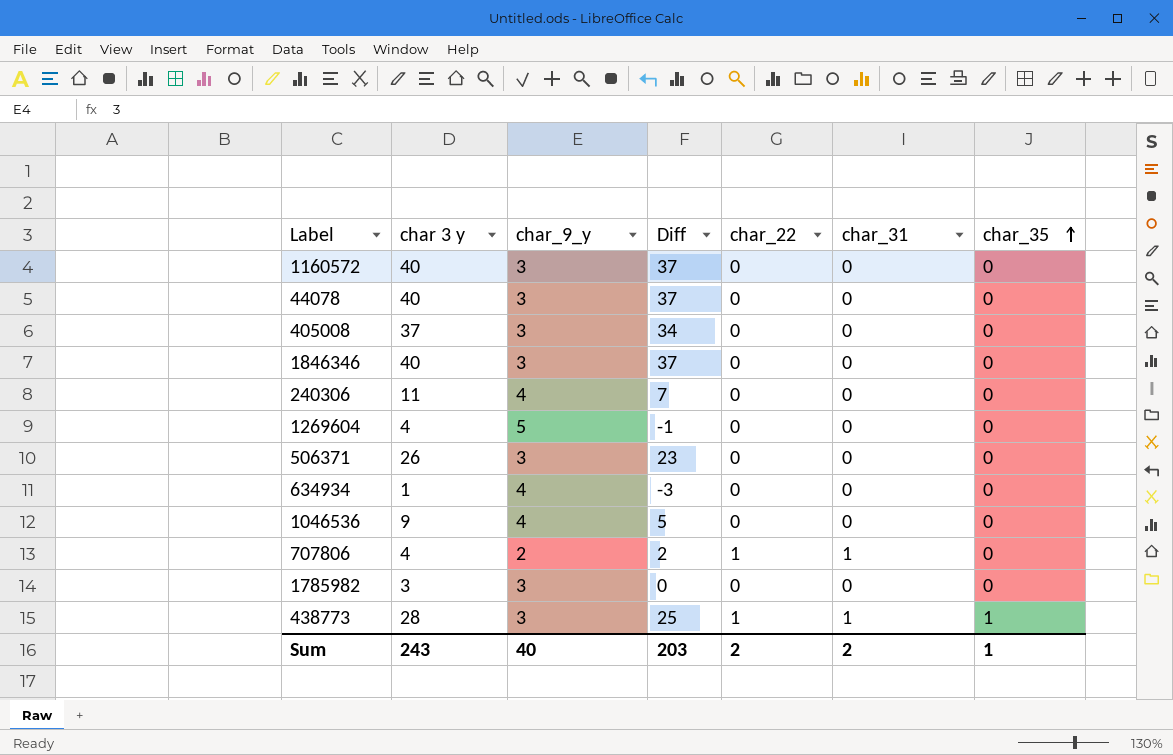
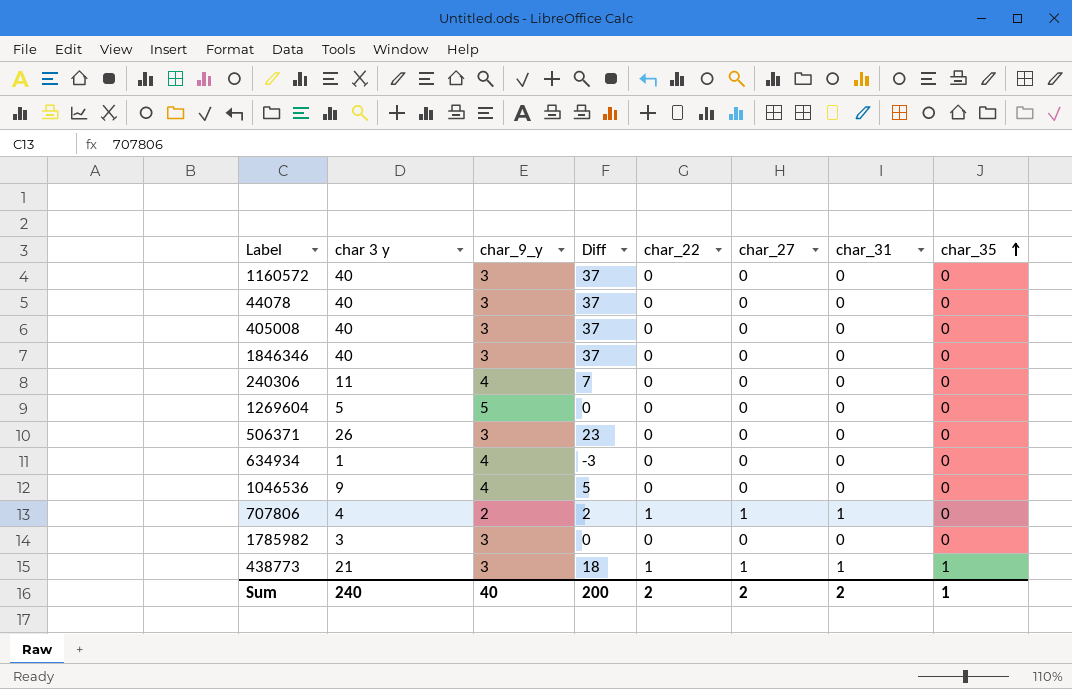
column char_27 | position: none -> 6
405008 | char 3 y: 37 -> 40
405008 | Diff: 34 -> 37
1269604 | char 3 y: 4 -> 5
1269604 | Diff: -1 -> 0
438773 | char 3 y: 28 -> 21
438773 | Diff: 25 -> 18
Sum | char 3 y: 243 -> 240
Sum | Diff: 203 -> 200

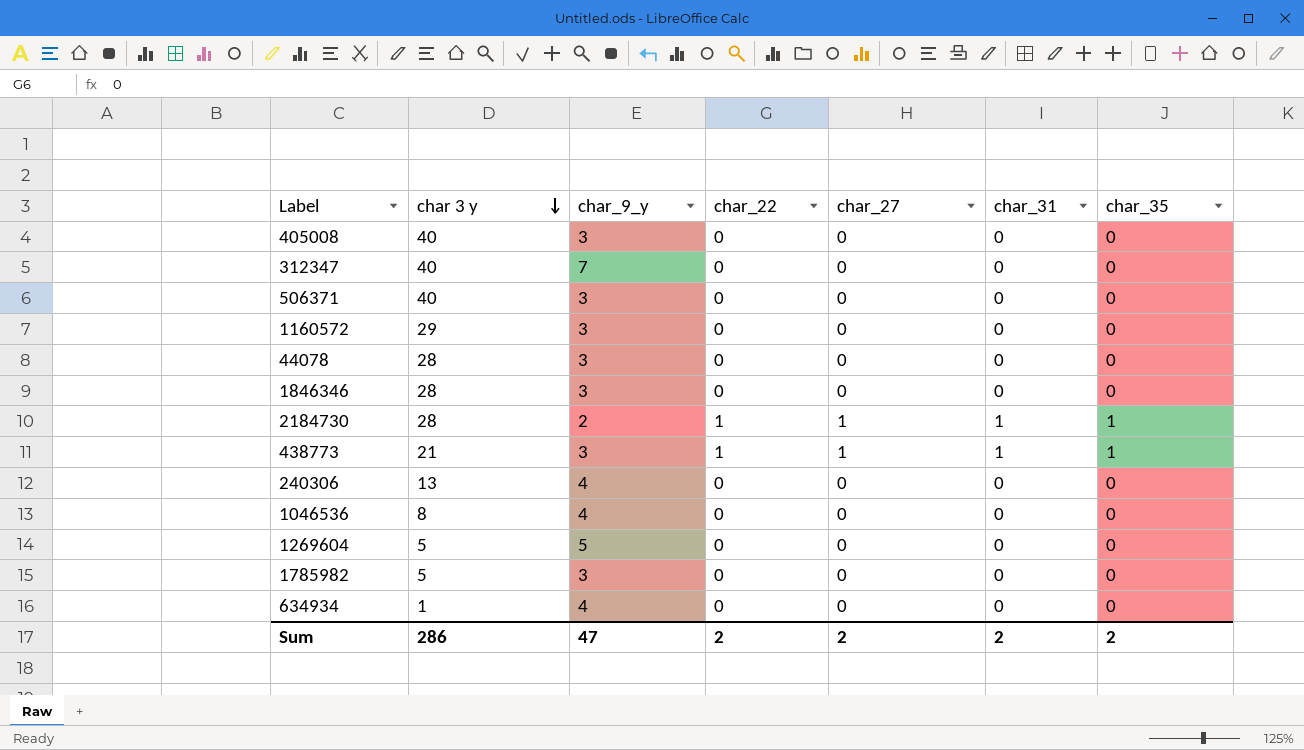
row order: char_35 ascending -> char 3 y descending
column Diff | formula: [char 3 y] - [char_9_y] -> none
row 707806: 4 | 2 | 2 | 1 | 1 | 1 | 0 -> none
row 312347: none -> 40 | 7 | 0 | 0 | 0 | 0
506371 | char 3 y: 26 -> 40
1160572 | char 3 y: 40 -> 29
44078 | char 3 y: 40 -> 28
1846346 | char 3 y: 40 -> 28
row 2184730: none -> 28 | 2 | 1 | 1 | 1 | 1
240306 | char 3 y: 11 -> 13
1046536 | char 3 y: 9 -> 8
1785982 | char 3 y: 3 -> 5
Sum | char 3 y: 240 -> 286
Sum | char_9_y: 40 -> 47
Sum | char_35: 1 -> 2

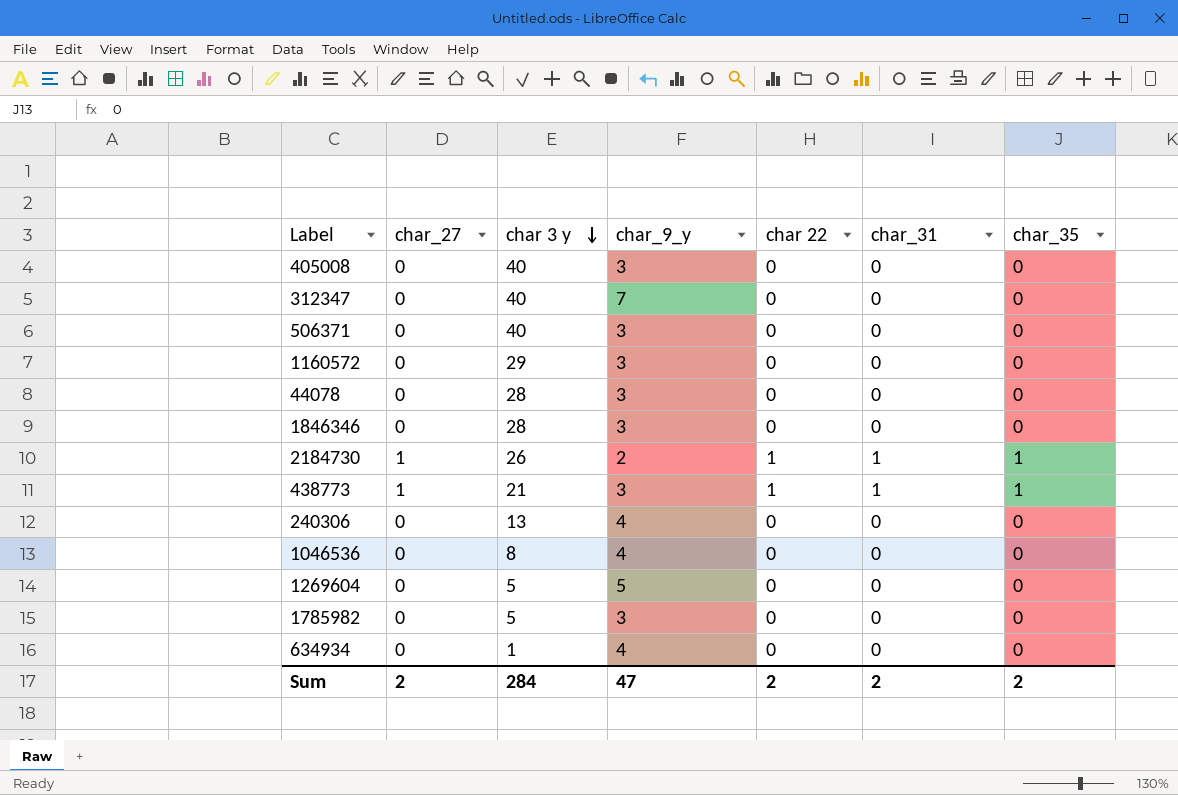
column char_27 | position: 5 -> 2
column name: char_22 -> char 22
2184730 | char 3 y: 28 -> 26
Sum | char 3 y: 286 -> 284

